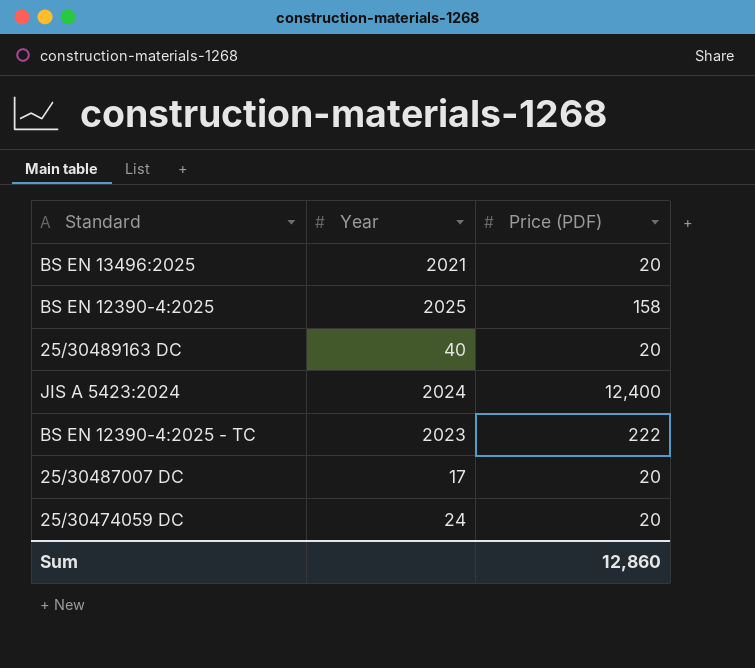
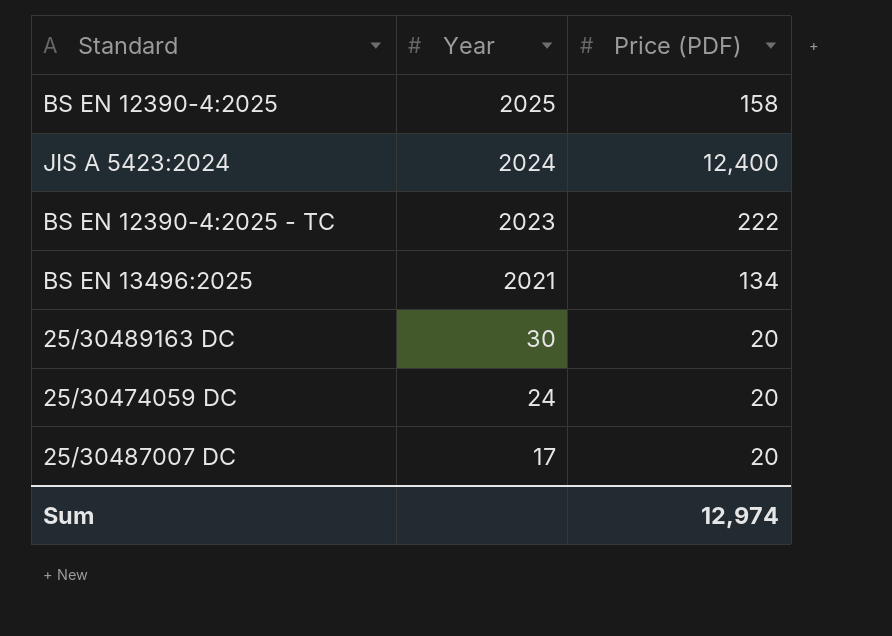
row order: none -> Year descending
BS EN 13496:2025 | Price (PDF): 20 -> 134
25/30489163 DC | Year: 40 -> 30
Sum | Price (PDF): 12,860 -> 12,974

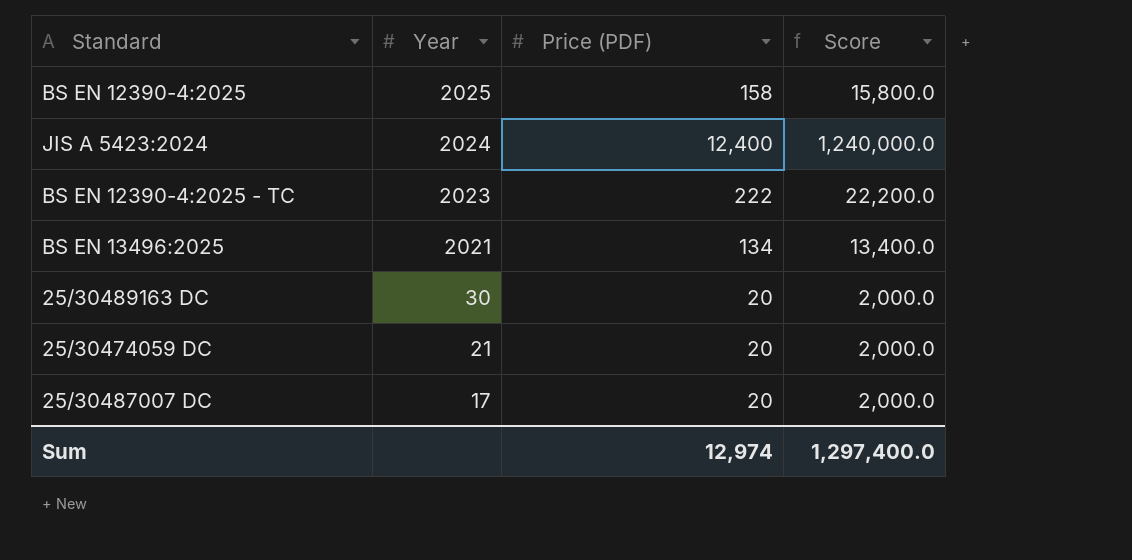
column Score | formula: none -> [Price (PDF)] * 100
25/30474059 DC | Year: 24 -> 21

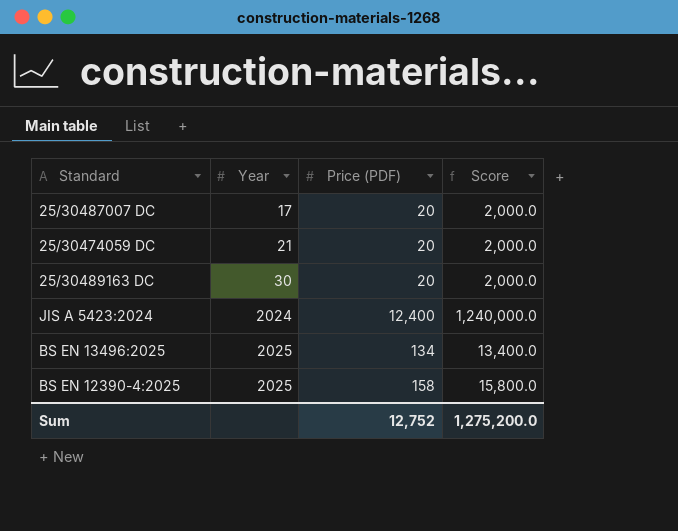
row order: Year descending -> Year ascending
row BS EN 12390-4:2025 - TC: 2023 | 222 | 22,200.0 -> none
BS EN 13496:2025 | Year: 2021 -> 2025
Sum | Price (PDF): 12,974 -> 12,752
Sum | Score: 1,297,400.0 -> 1,275,200.0

